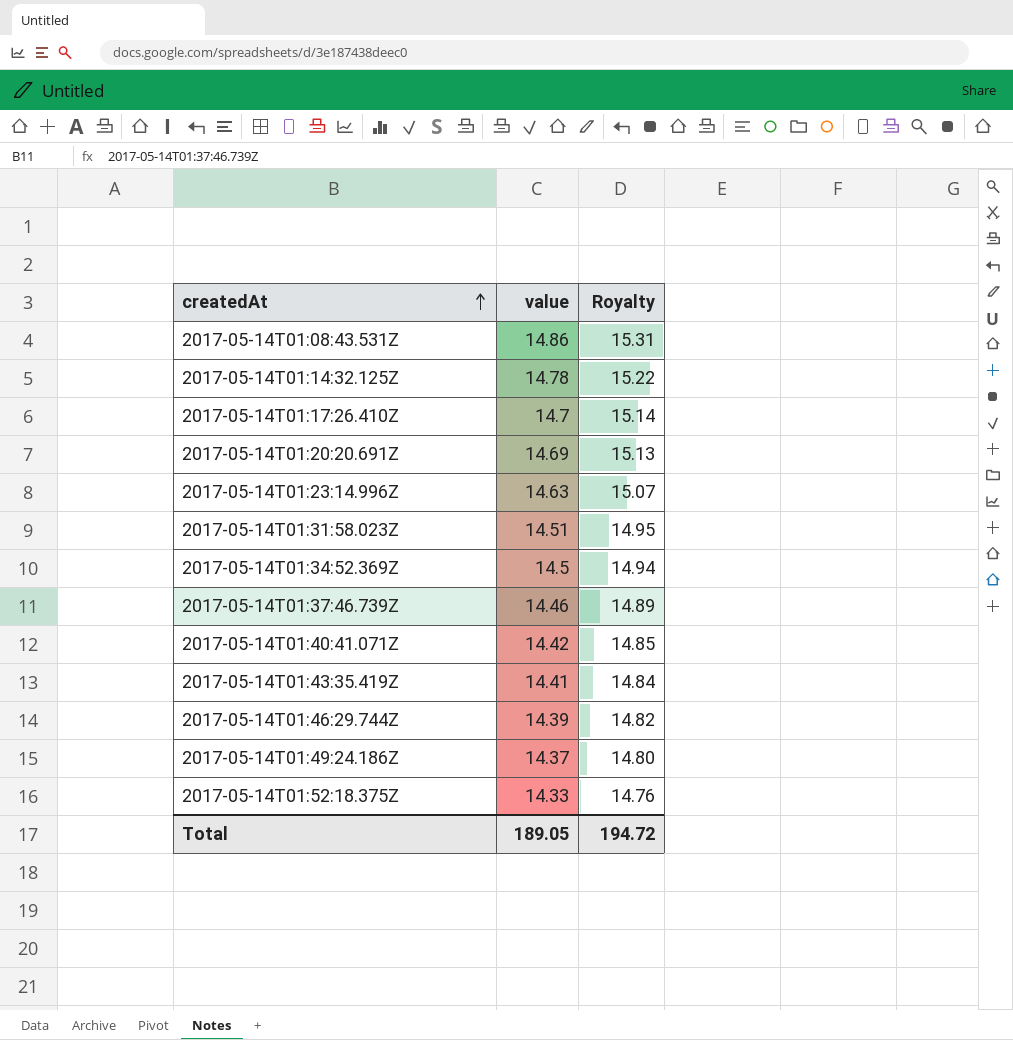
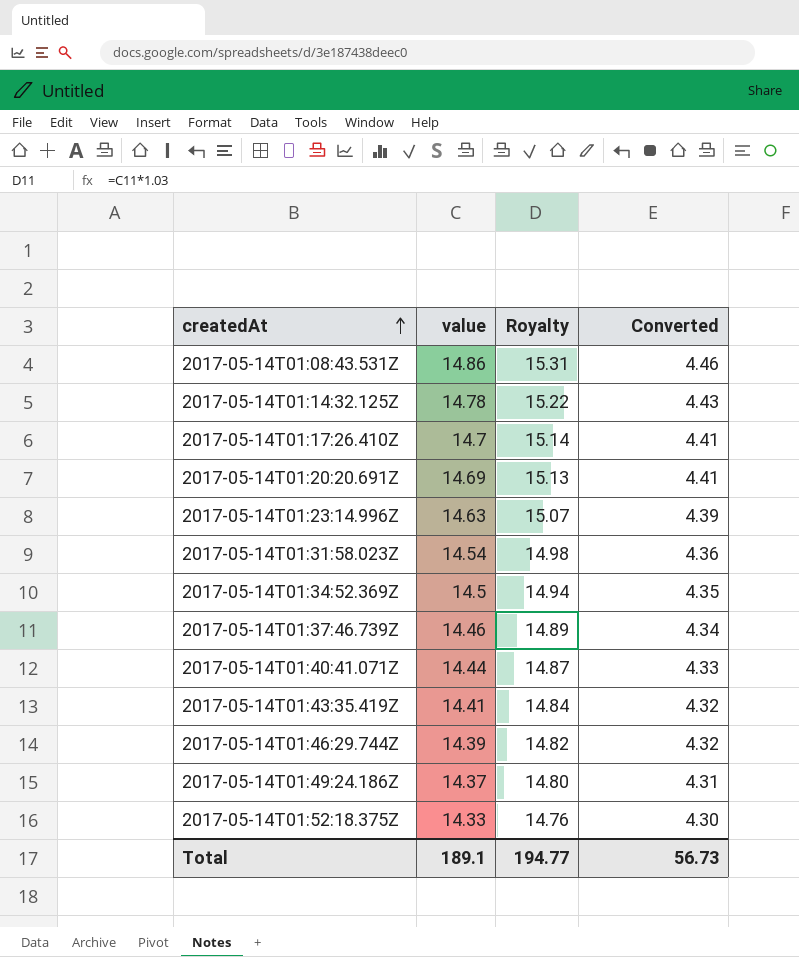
column Converted | formula: none -> [value] * 0.3
2017-05-14T01:31:58.023Z | value: 14.51 -> 14.54
2017-05-14T01:31:58.023Z | Royalty: 14.95 -> 14.98
2017-05-14T01:40:41.071Z | value: 14.42 -> 14.44
2017-05-14T01:40:41.071Z | Royalty: 14.85 -> 14.87
Total | value: 189.05 -> 189.1
Total | Royalty: 194.72 -> 194.77

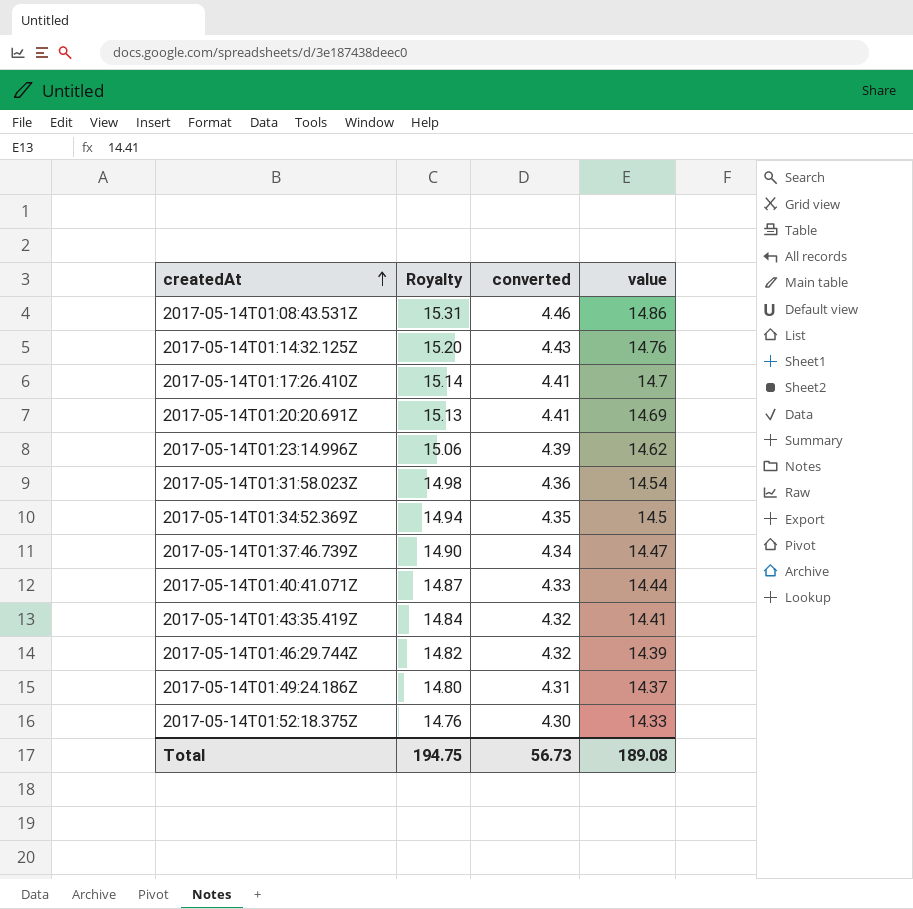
column name: Converted -> converted
column value | position: 2 -> 4
2017-05-14T01:14:32.125Z | Royalty: 15.22 -> 15.20
2017-05-14T01:14:32.125Z | value: 14.78 -> 14.76
2017-05-14T01:23:14.996Z | Royalty: 15.07 -> 15.06
2017-05-14T01:23:14.996Z | value: 14.63 -> 14.62
2017-05-14T01:37:46.739Z | Royalty: 14.89 -> 14.90
2017-05-14T01:37:46.739Z | value: 14.46 -> 14.47
Total | Royalty: 194.77 -> 194.75
Total | value: 189.1 -> 189.08

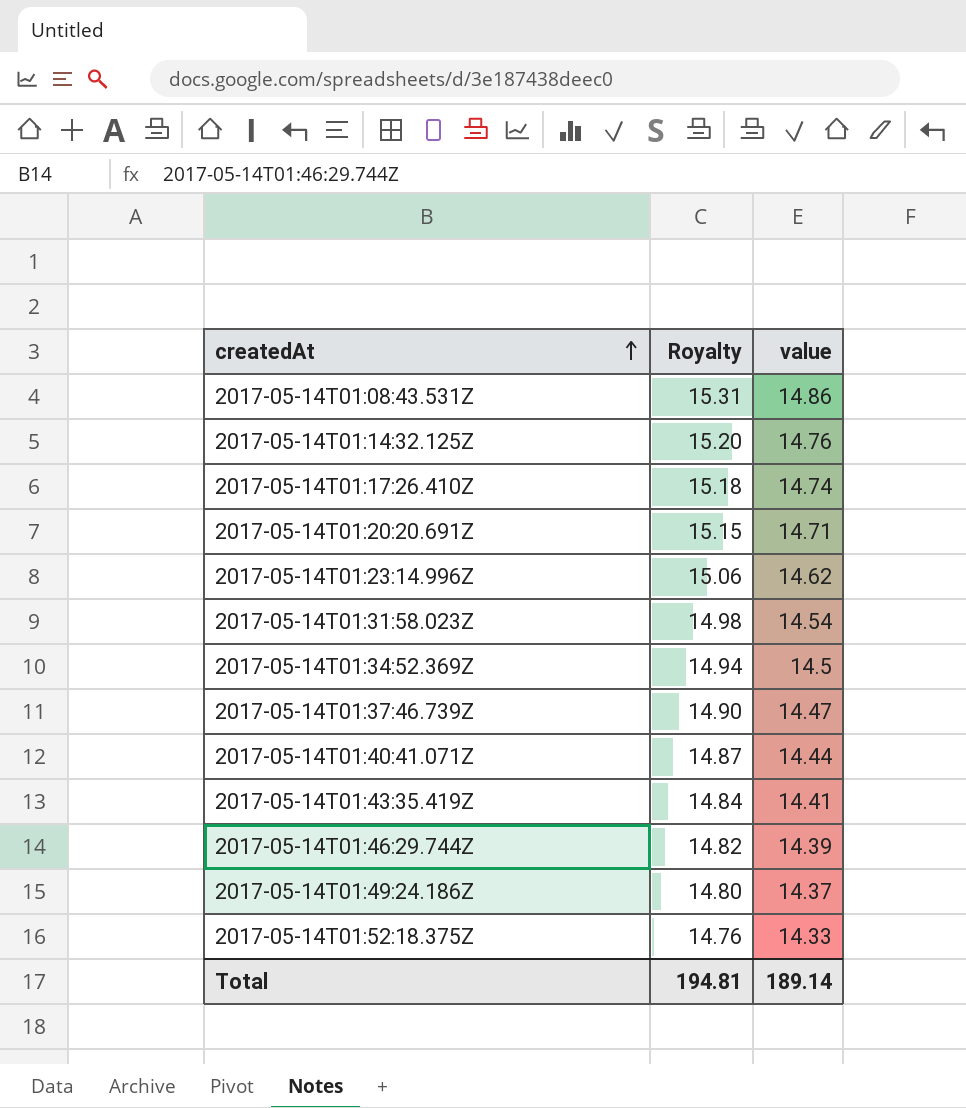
column converted | formula: [value] * 0.3 -> none
2017-05-14T01:17:26.410Z | Royalty: 15.14 -> 15.18
2017-05-14T01:17:26.410Z | value: 14.7 -> 14.74
2017-05-14T01:20:20.691Z | Royalty: 15.13 -> 15.15
2017-05-14T01:20:20.691Z | value: 14.69 -> 14.71
Total | Royalty: 194.75 -> 194.81
Total | value: 189.08 -> 189.14

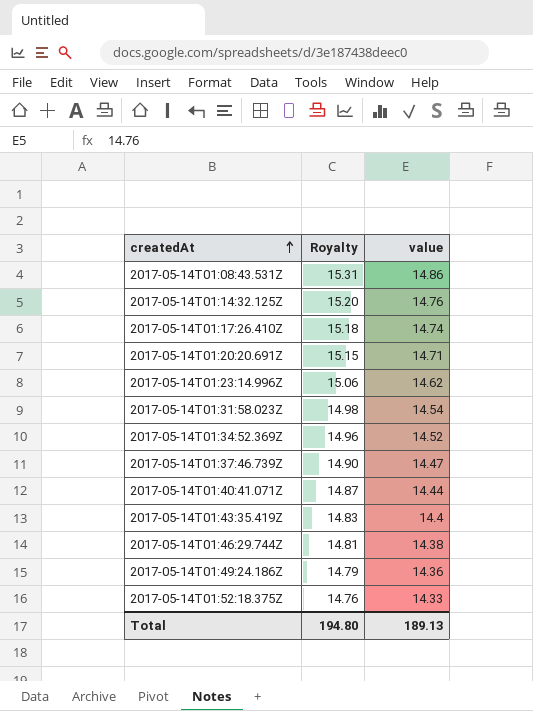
2017-05-14T01:34:52.369Z | Royalty: 14.94 -> 14.96
2017-05-14T01:34:52.369Z | value: 14.5 -> 14.52
2017-05-14T01:43:35.419Z | Royalty: 14.84 -> 14.83
2017-05-14T01:43:35.419Z | value: 14.41 -> 14.4
2017-05-14T01:46:29.744Z | Royalty: 14.82 -> 14.81
2017-05-14T01:46:29.744Z | value: 14.39 -> 14.38
2017-05-14T01:49:24.186Z | Royalty: 14.80 -> 14.79
2017-05-14T01:49:24.186Z | value: 14.37 -> 14.36
Total | Royalty: 194.81 -> 194.80
Total | value: 189.14 -> 189.13

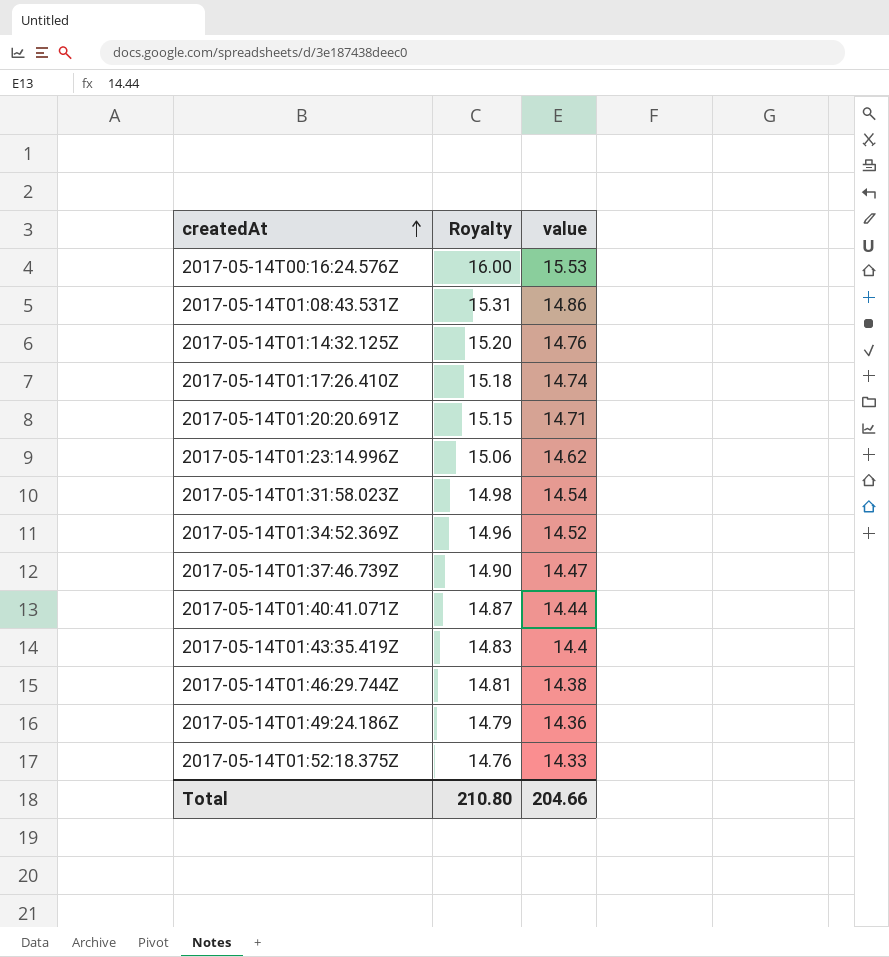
row 2017-05-14T00:16:24.576Z: none -> 16.00 | 15.53
Total | Royalty: 194.80 -> 210.80
Total | value: 189.13 -> 204.66

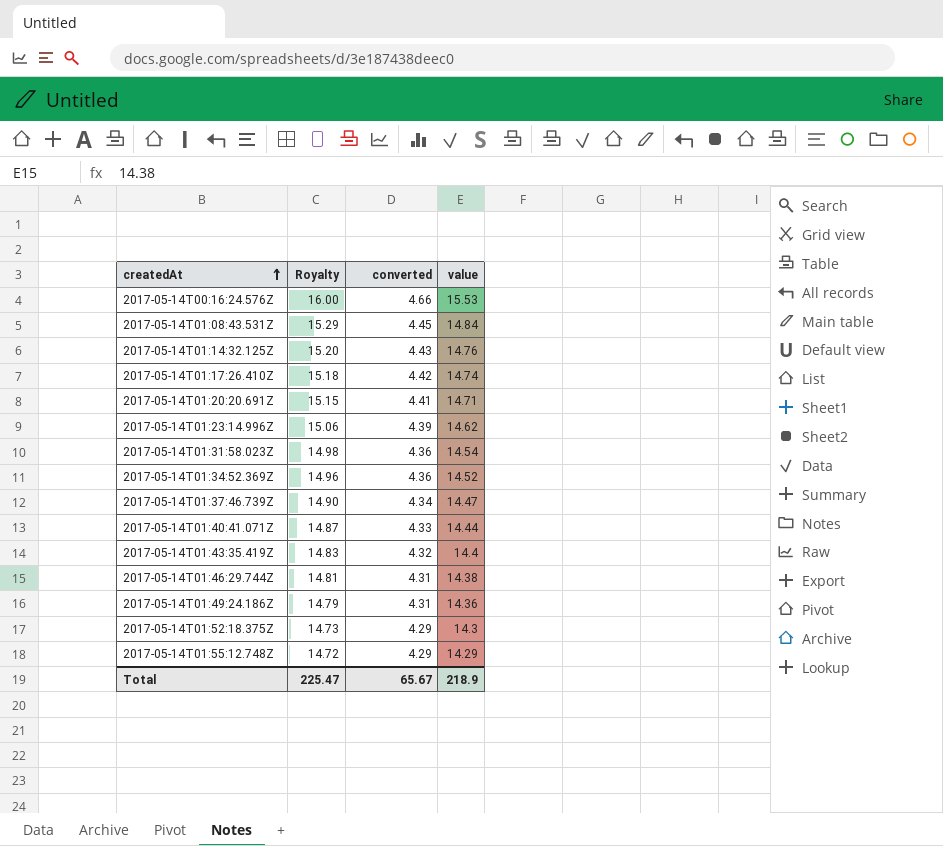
column converted | formula: none -> [value] * 0.3
2017-05-14T01:08:43.531Z | Royalty: 15.31 -> 15.29
2017-05-14T01:08:43.531Z | value: 14.86 -> 14.84
2017-05-14T01:52:18.375Z | Royalty: 14.76 -> 14.73
2017-05-14T01:52:18.375Z | value: 14.33 -> 14.3
row 2017-05-14T01:55:12.748Z: none -> 14.72 | 4.29 | 14.29
Total | Royalty: 210.80 -> 225.47
Total | value: 204.66 -> 218.9

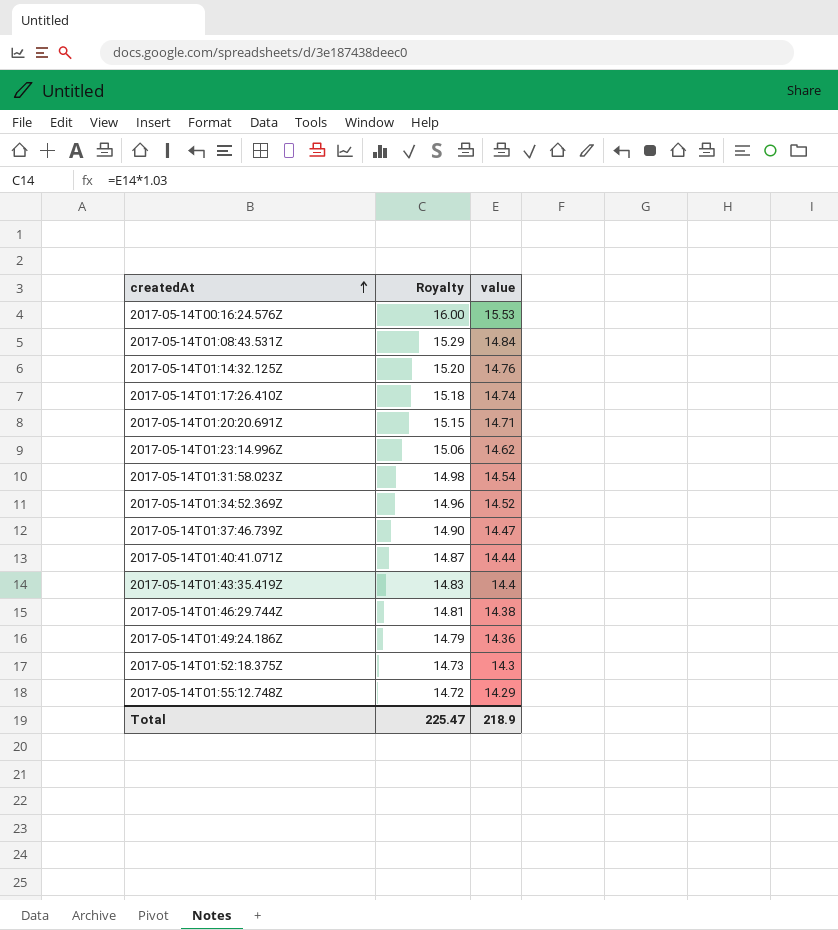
column converted | formula: [value] * 0.3 -> none

